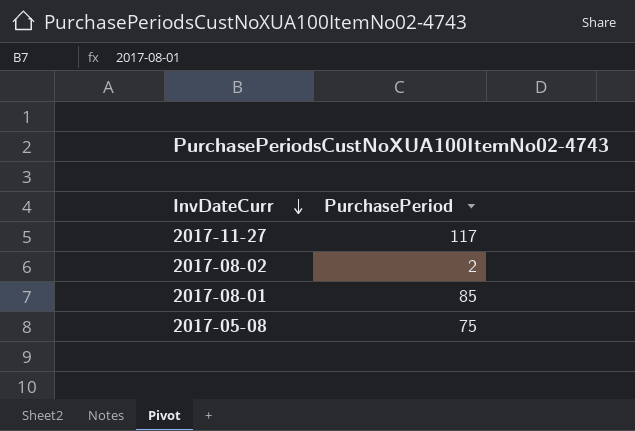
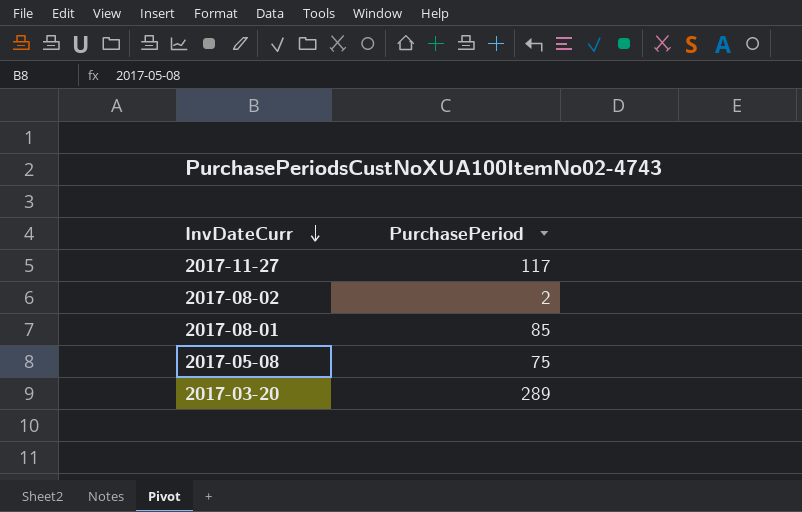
row 2017-03-20: none -> 289

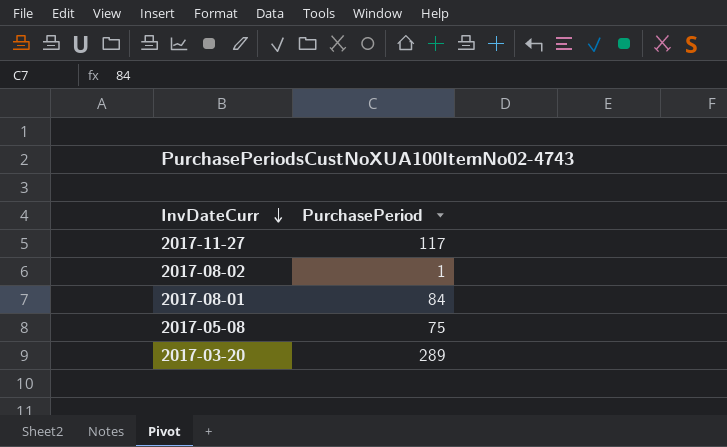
2017-08-02 | PurchasePeriod: 2 -> 1
2017-08-01 | PurchasePeriod: 85 -> 84

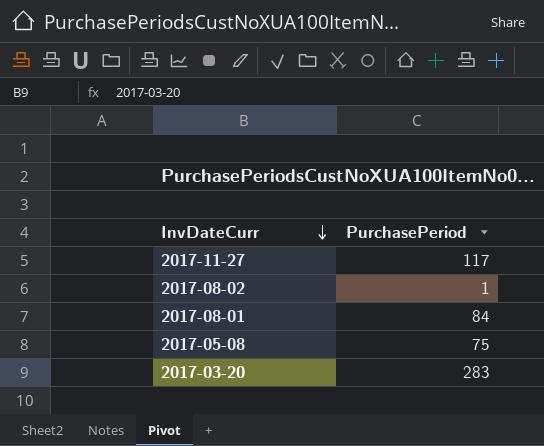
2017-03-20 | PurchasePeriod: 289 -> 283

